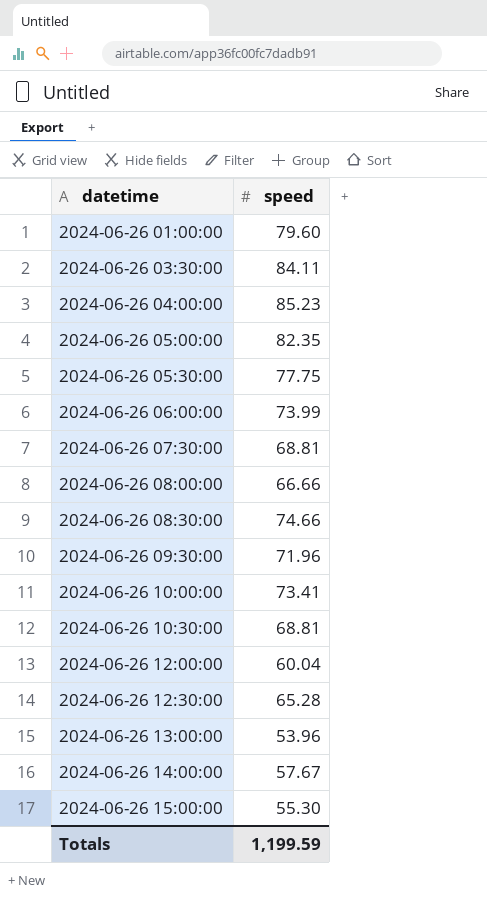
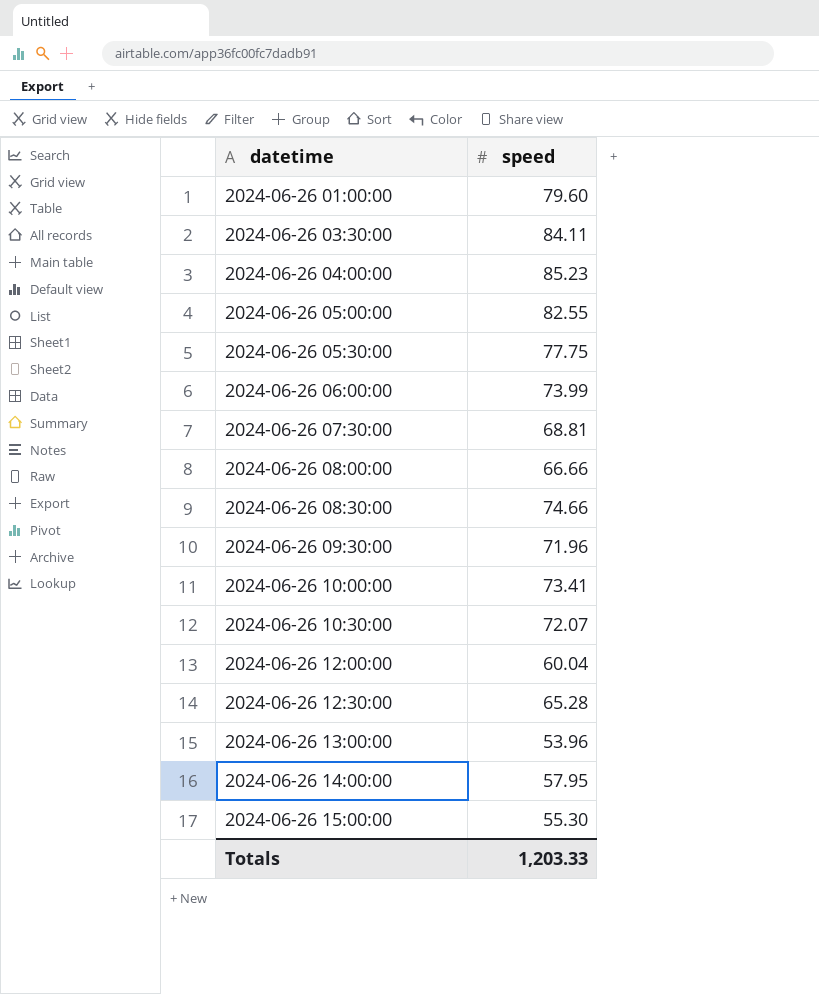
2024-06-26 05:00:00 | speed: 82.35 -> 82.55
2024-06-26 10:30:00 | speed: 68.81 -> 72.07
2024-06-26 14:00:00 | speed: 57.67 -> 57.95
Totals | speed: 1,199.59 -> 1,203.33

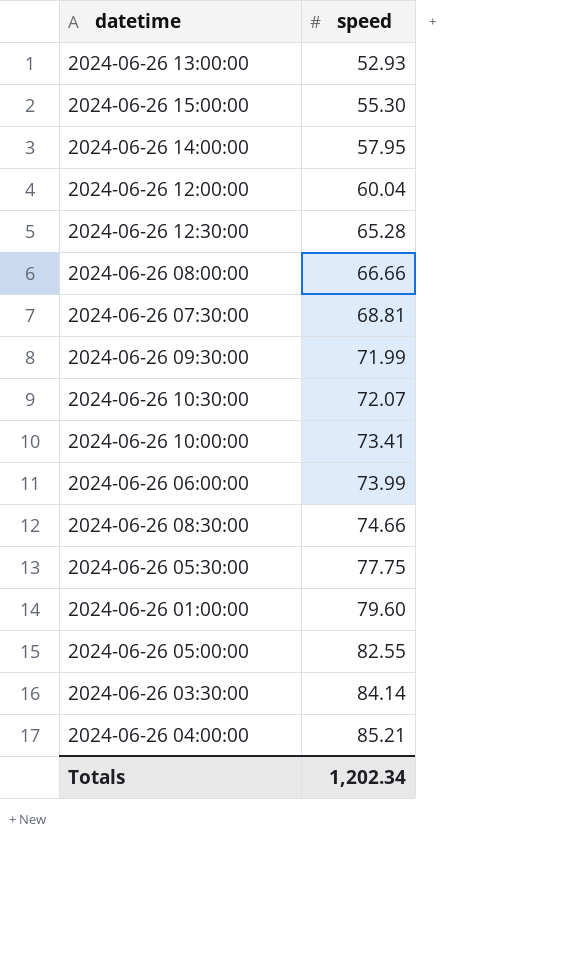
row order: datetime ascending -> speed ascending
2024-06-26 13:00:00 | speed: 53.96 -> 52.93
2024-06-26 09:30:00 | speed: 71.96 -> 71.99
2024-06-26 03:30:00 | speed: 84.11 -> 84.14
2024-06-26 04:00:00 | speed: 85.23 -> 85.21
Totals | speed: 1,203.33 -> 1,202.34

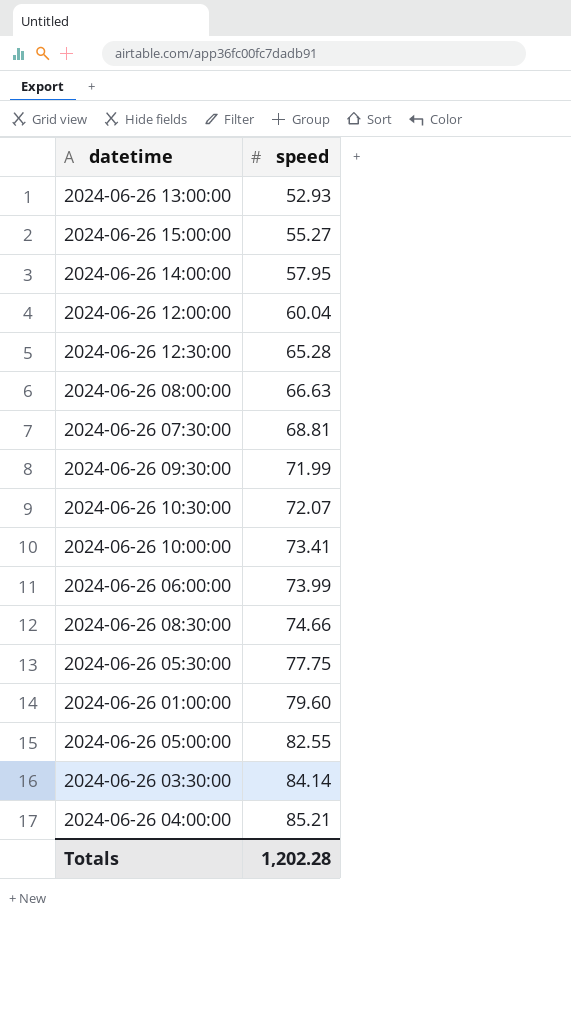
2024-06-26 15:00:00 | speed: 55.30 -> 55.27
2024-06-26 08:00:00 | speed: 66.66 -> 66.63
Totals | speed: 1,202.34 -> 1,202.28

